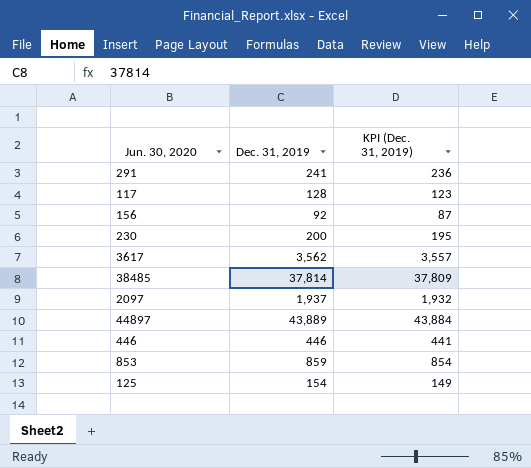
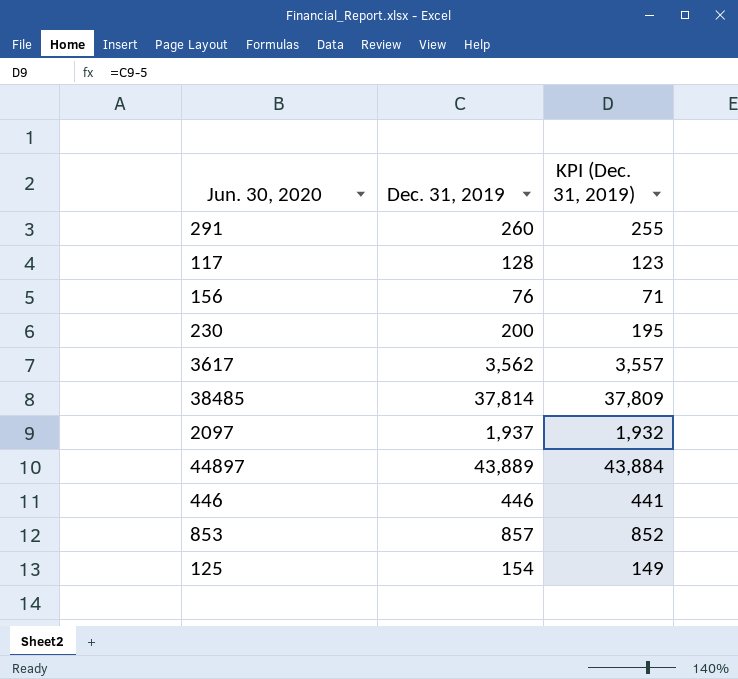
291 | Dec. 31, 2019: 241 -> 260
291 | KPI (Dec. 31, 2019): 236 -> 255
156 | Dec. 31, 2019: 92 -> 76
156 | KPI (Dec. 31, 2019): 87 -> 71
853 | Dec. 31, 2019: 859 -> 857
853 | KPI (Dec. 31, 2019): 854 -> 852

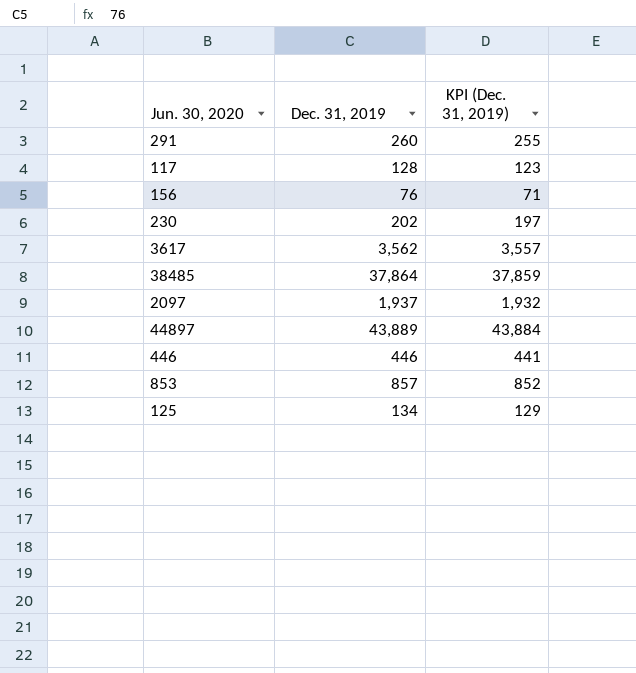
230 | Dec. 31, 2019: 200 -> 202
230 | KPI (Dec. 31, 2019): 195 -> 197
38485 | Dec. 31, 2019: 37,814 -> 37,864
38485 | KPI (Dec. 31, 2019): 37,809 -> 37,859
125 | Dec. 31, 2019: 154 -> 134
125 | KPI (Dec. 31, 2019): 149 -> 129

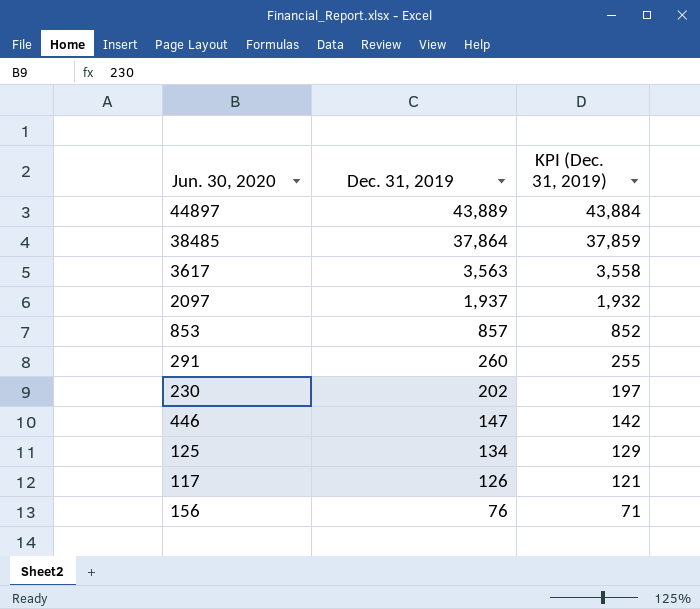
row order: none -> Dec. 31, 2019 descending
3617 | Dec. 31, 2019: 3,562 -> 3,563
3617 | KPI (Dec. 31, 2019): 3,557 -> 3,558
446 | Dec. 31, 2019: 446 -> 147
446 | KPI (Dec. 31, 2019): 441 -> 142
117 | Dec. 31, 2019: 128 -> 126
117 | KPI (Dec. 31, 2019): 123 -> 121

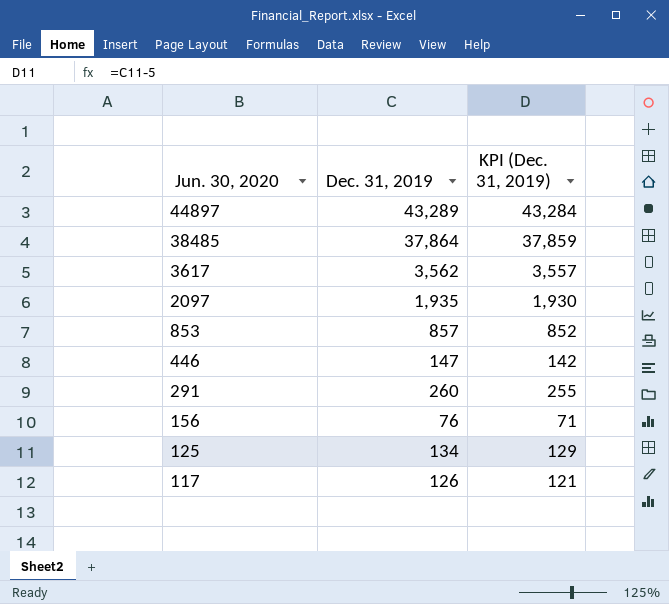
row order: Dec. 31, 2019 descending -> Jun. 30, 2020 descending
row 230: 202 | 197 -> none
44897 | Dec. 31, 2019: 43,889 -> 43,289
44897 | KPI (Dec. 31, 2019): 43,884 -> 43,284
3617 | Dec. 31, 2019: 3,563 -> 3,562
3617 | KPI (Dec. 31, 2019): 3,558 -> 3,557
2097 | Dec. 31, 2019: 1,937 -> 1,935
2097 | KPI (Dec. 31, 2019): 1,932 -> 1,930

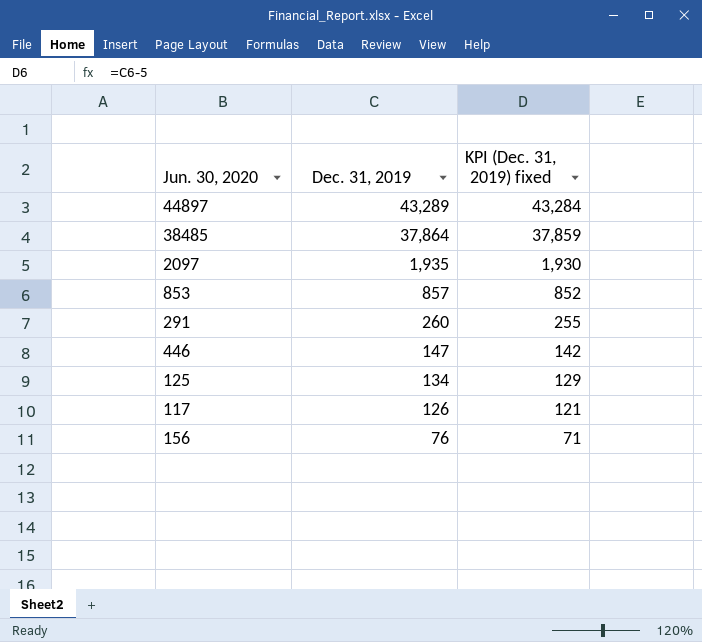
row order: Jun. 30, 2020 descending -> Dec. 31, 2019 descending
column name: KPI (Dec. 31, 2019) -> KPI (Dec. 31, 2019) fixed
row 3617: 3,562 | 3,557 -> none

